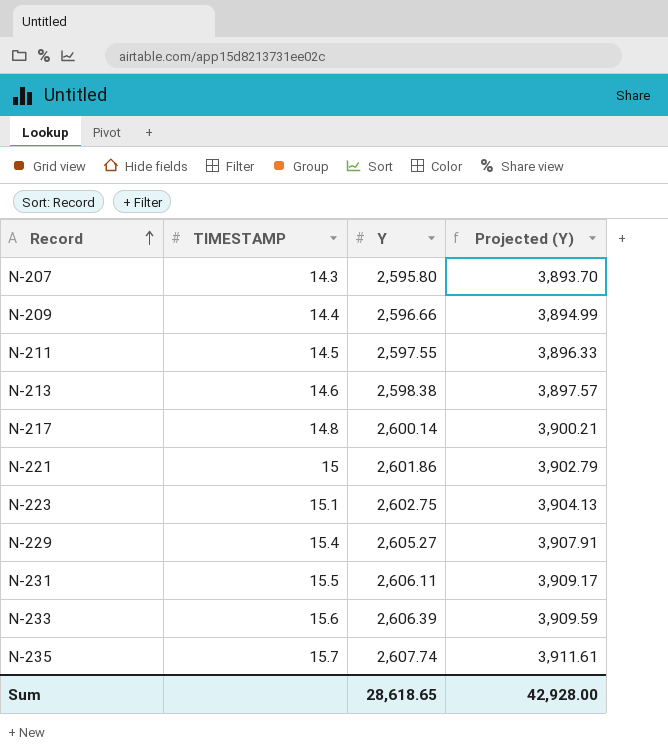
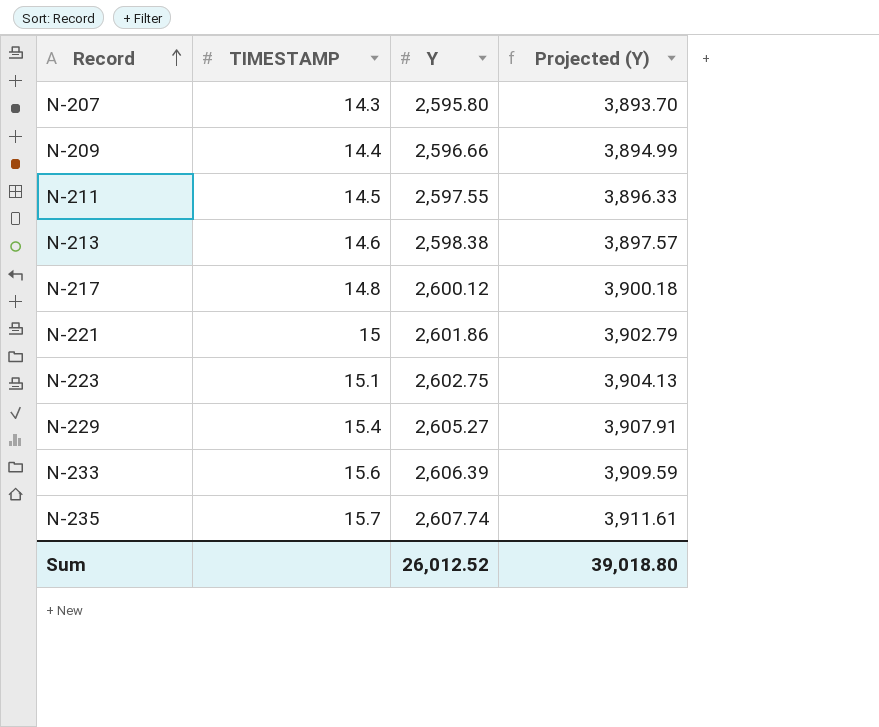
row N-231: 15.5 | 2,606.11 | 3,909.17 -> none
N-217 | Y: 2,600.14 -> 2,600.12
N-217 | Projected (Y): 3,900.21 -> 3,900.18
Sum | Y: 28,618.65 -> 26,012.52
Sum | Projected (Y): 42,928.00 -> 39,018.80

